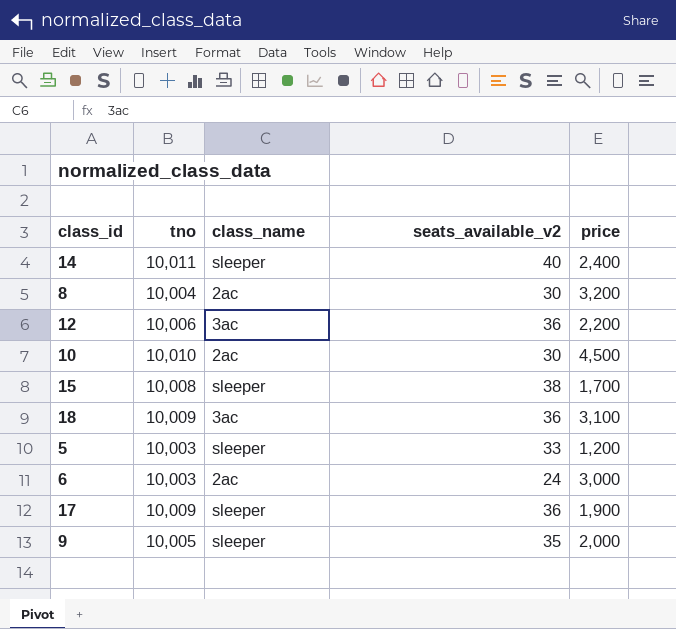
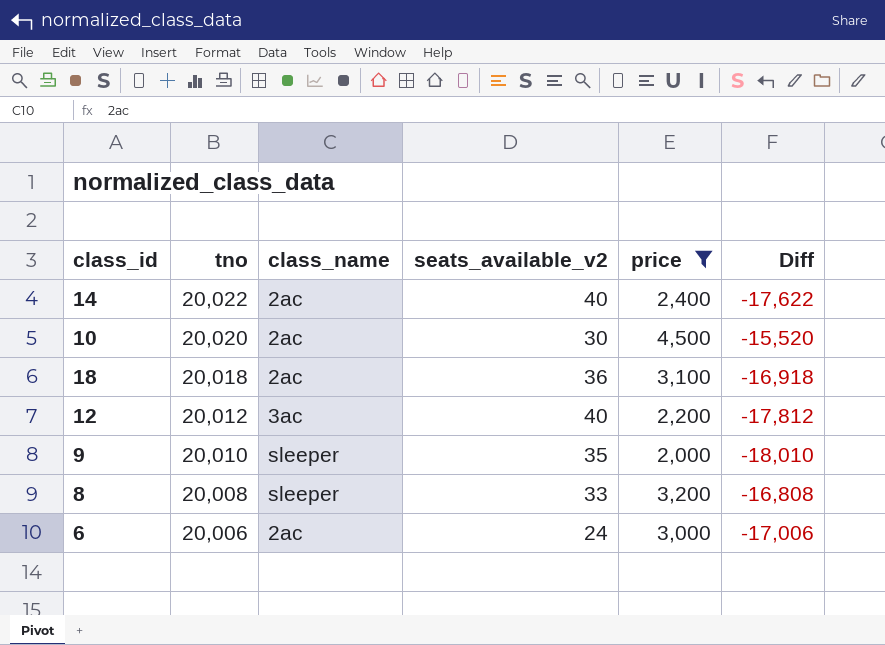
filter: none -> price >= 2,000
row order: none -> tno descending
column Diff | formula: none -> [price] - [tno]
14 | tno: 10,011 -> 20,022
14 | class_name: sleeper -> 2ac
10 | tno: 10,010 -> 20,020
18 | tno: 10,009 -> 20,018
18 | class_name: 3ac -> 2ac
12 | tno: 10,006 -> 20,012
12 | seats_available_v2: 36 -> 40
9 | tno: 10,005 -> 20,010
8 | tno: 10,004 -> 20,008
8 | class_name: 2ac -> sleeper
8 | seats_available_v2: 30 -> 33
6 | tno: 10,003 -> 20,006

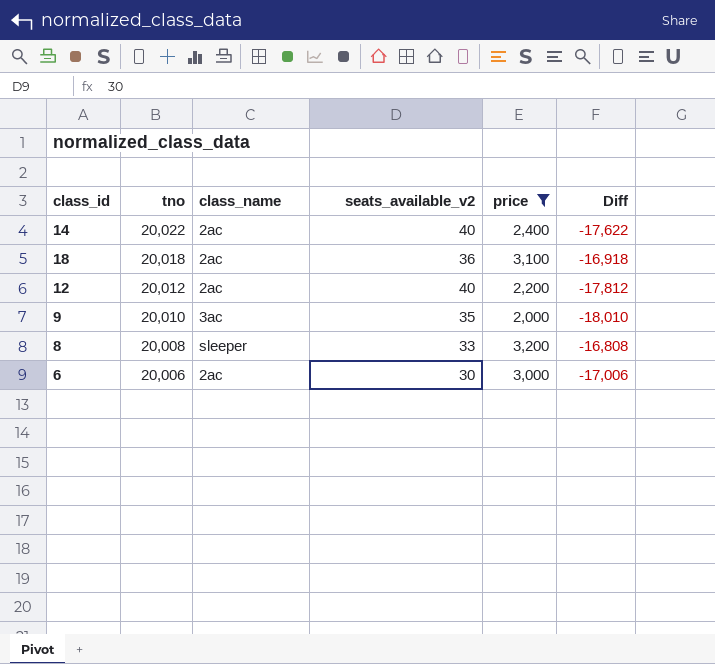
row 10: 20,020 | 2ac | 30 | 4,500 | -15,520 -> none
12 | class_name: 3ac -> 2ac
9 | class_name: sleeper -> 3ac
6 | seats_available_v2: 24 -> 30

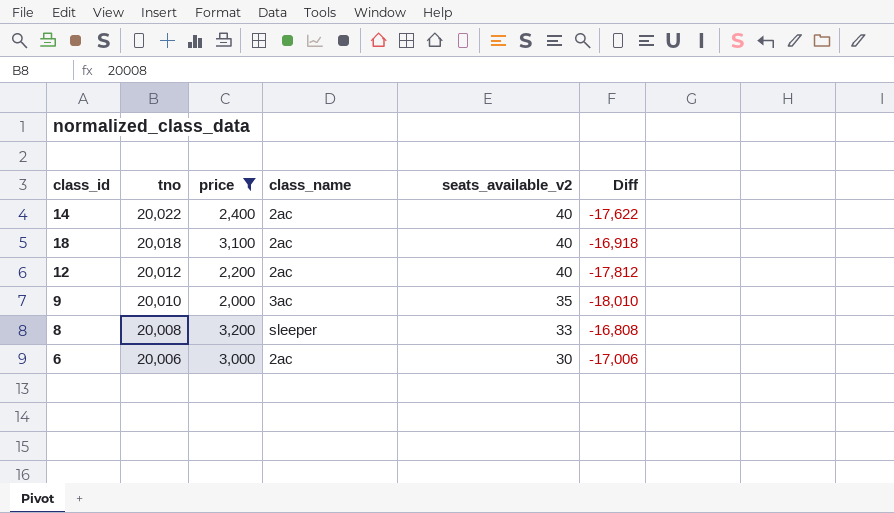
column price | position: 5 -> 3
18 | seats_available_v2: 36 -> 40

